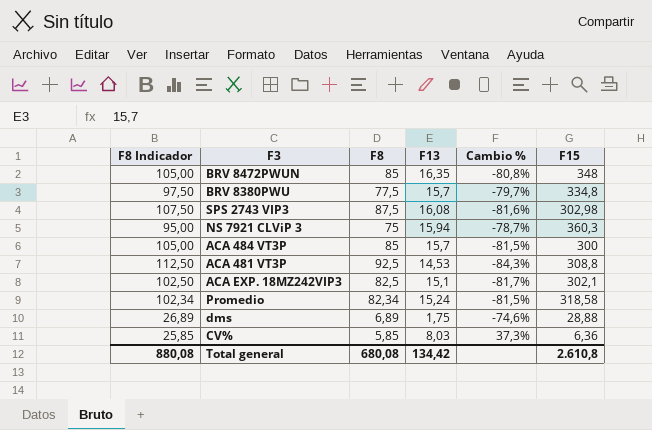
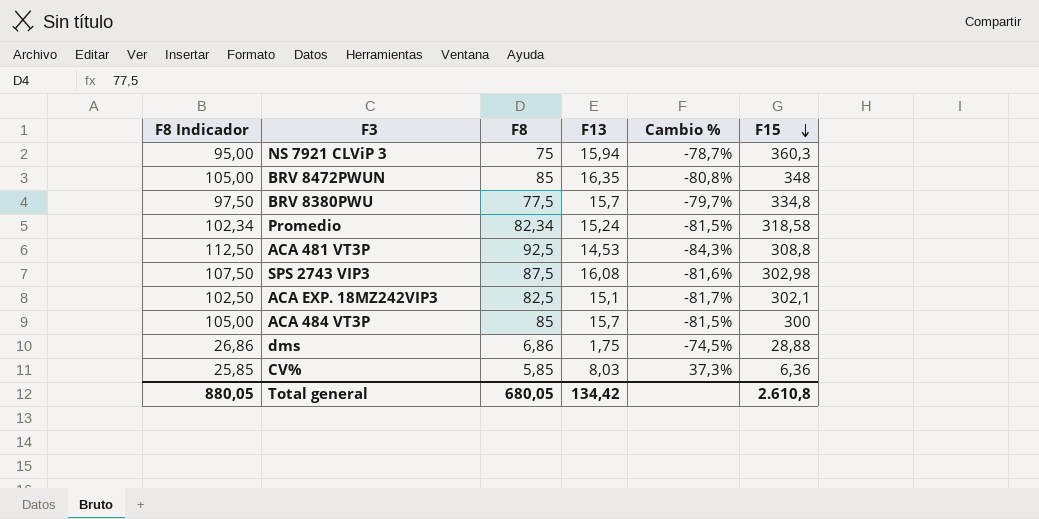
row order: none -> F15 descending
dms | F8 Indicador: 26,89 -> 26,86
dms | F8: 6,89 -> 6,86
dms | Cambio %: -74,6% -> -74,5%
Total general | F8 Indicador: 880,08 -> 880,05
Total general | F8: 680,08 -> 680,05

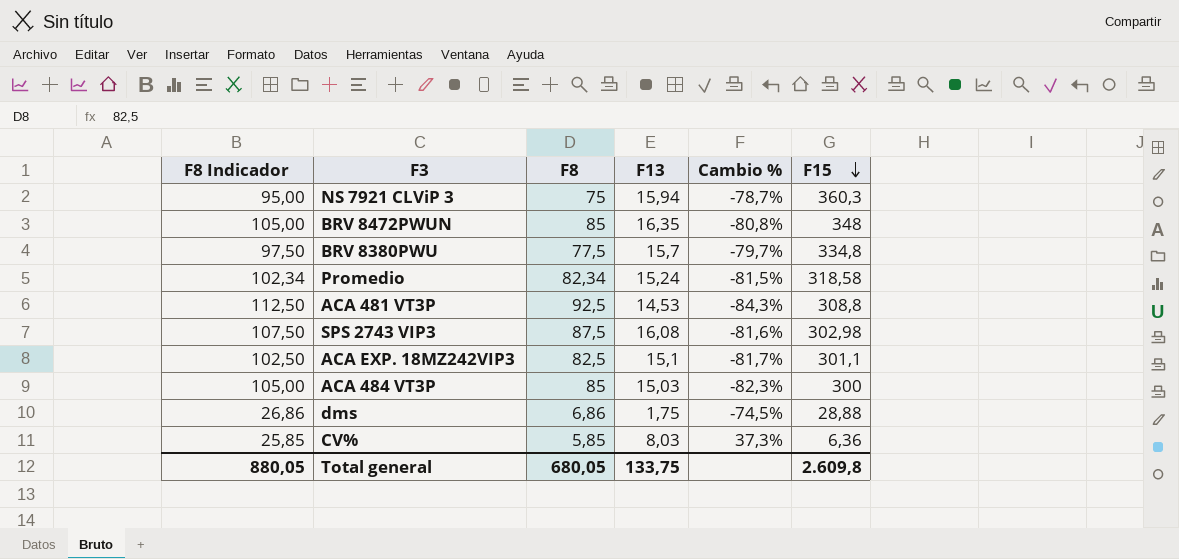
ACA EXP. 18MZ242VIP3 | F15: 302,1 -> 301,1
ACA 484 VT3P | F13: 15,7 -> 15,03
ACA 484 VT3P | Cambio %: -81,5% -> -82,3%
Total general | F13: 134,42 -> 133,75
Total general | F15: 2.610,8 -> 2.609,8

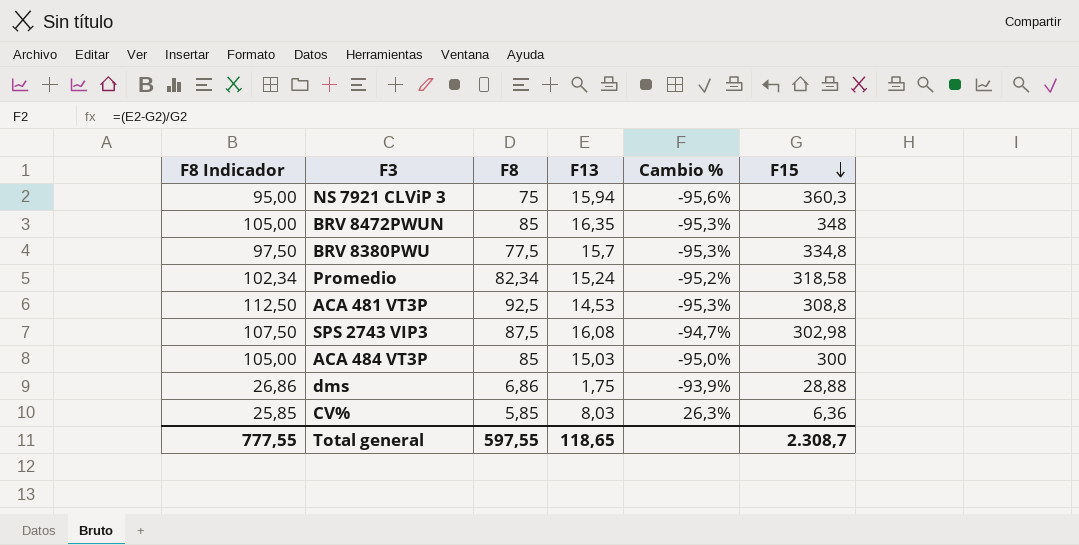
column Cambio % | formula: ([F13] - [F8]) / [F8] -> ([F13] - [F15]) / [F15]
row ACA EXP. 18MZ242VIP3: 102,50 | 82,5 | 15,1 | -81,7% | 301,1 -> none
Total general | F8 Indicador: 880,05 -> 777,55
Total general | F8: 680,05 -> 597,55
Total general | F13: 133,75 -> 118,65
Total general | F15: 2.609,8 -> 2.308,7

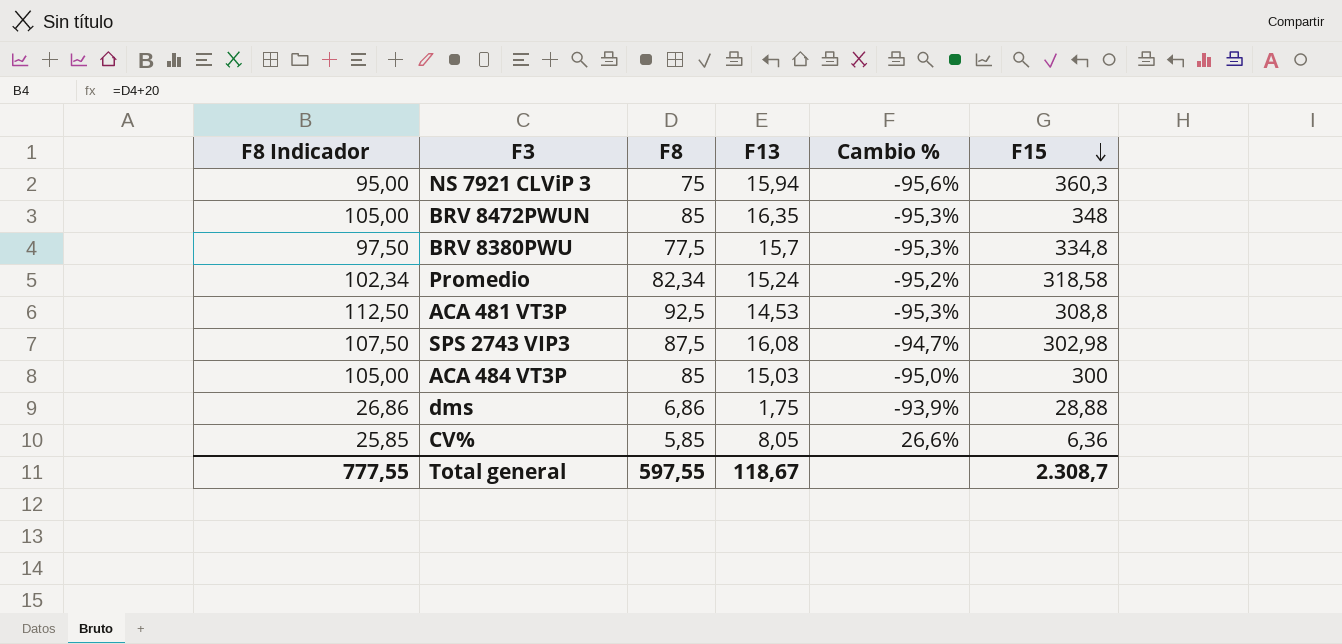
CV% | F13: 8,03 -> 8,05
CV% | Cambio %: 26,3% -> 26,6%
Total general | F13: 118,65 -> 118,67

